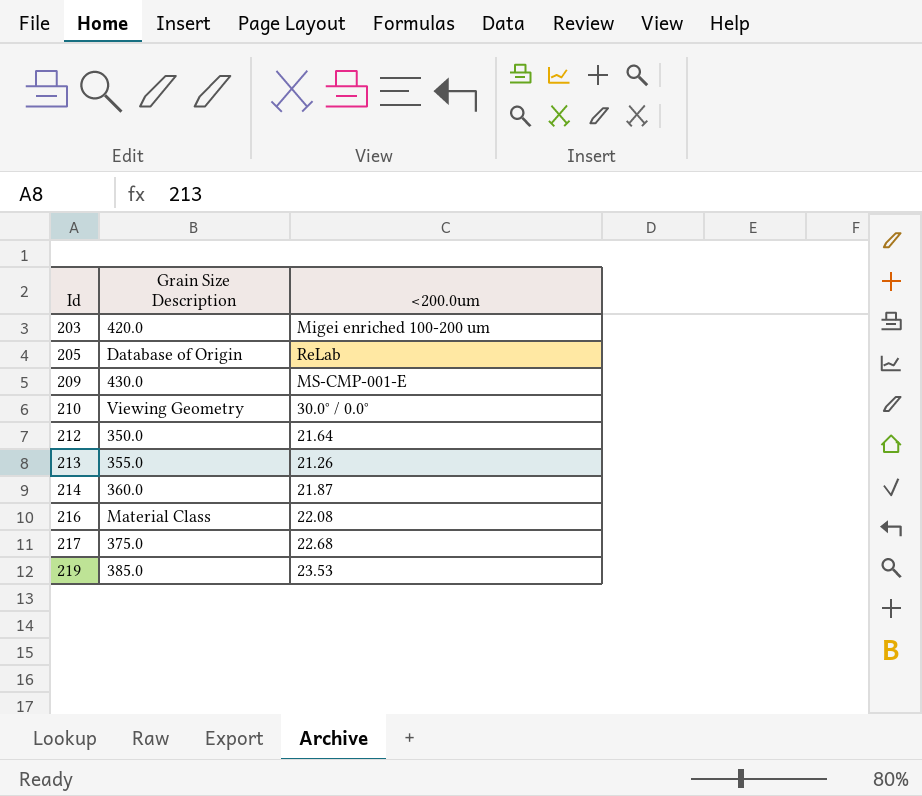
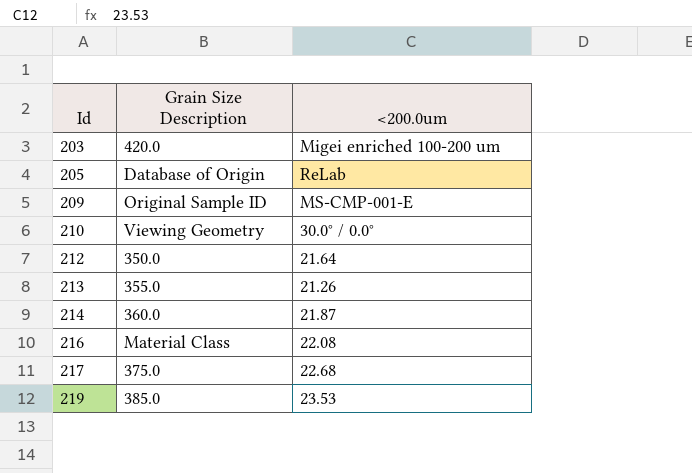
209 | Grain Size Description: 430.0 -> Original Sample ID

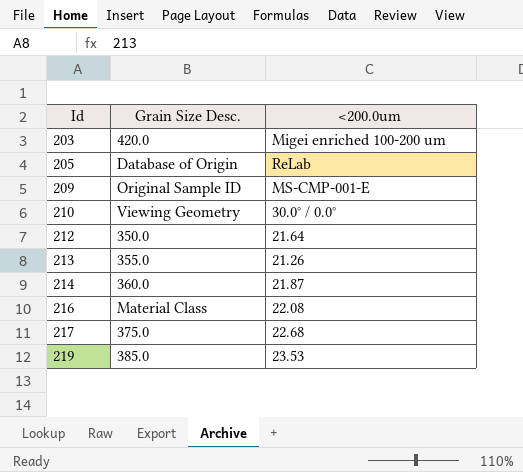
column name: Grain Size Description -> Grain Size Desc.

